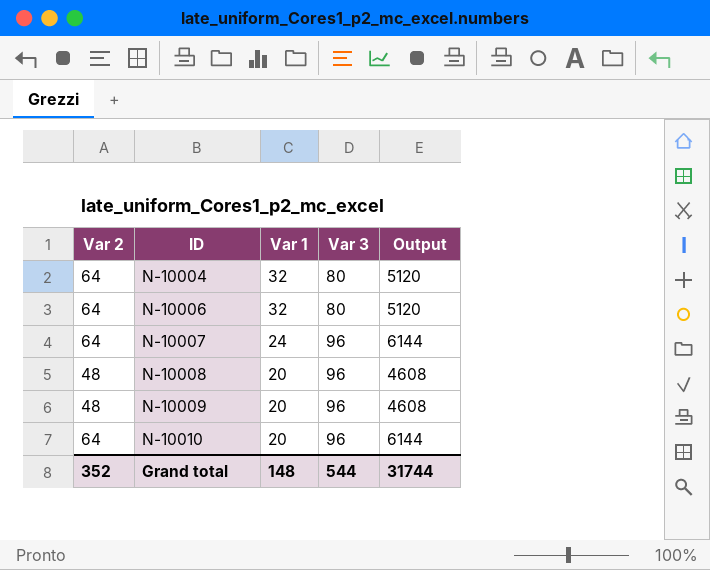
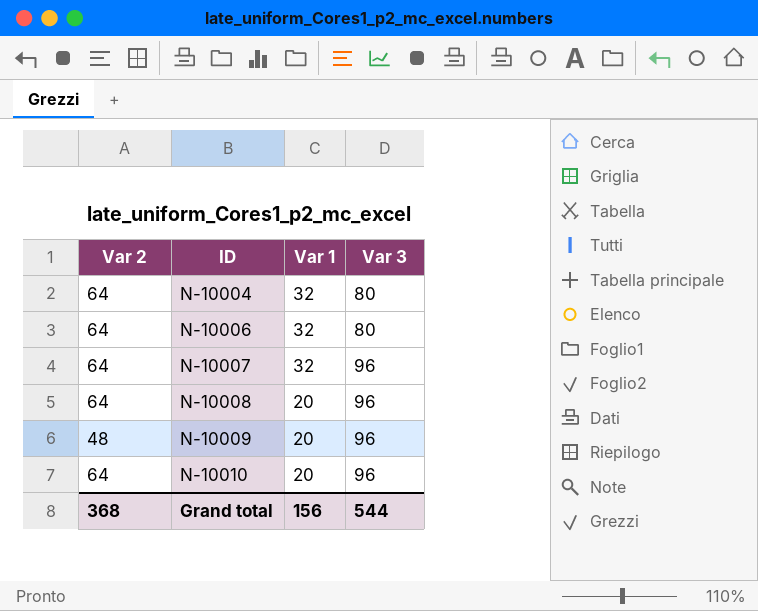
column Output | formula: [Var 2] * [Var 3] -> none
N-10007 | Var 1: 24 -> 32
N-10008 | Var 2: 48 -> 64
Grand total | Var 2: 352 -> 368
Grand total | Var 1: 148 -> 156

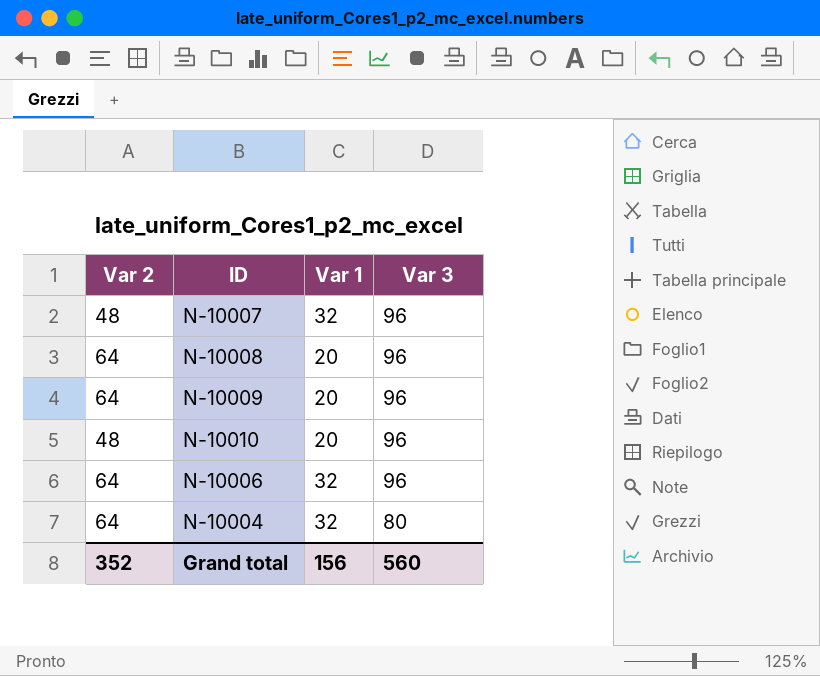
row order: ID ascending -> Var 3 descending
N-10007 | Var 2: 64 -> 48
N-10009 | Var 2: 48 -> 64
N-10010 | Var 2: 64 -> 48
N-10006 | Var 3: 80 -> 96
Grand total | Var 2: 368 -> 352
Grand total | Var 3: 544 -> 560

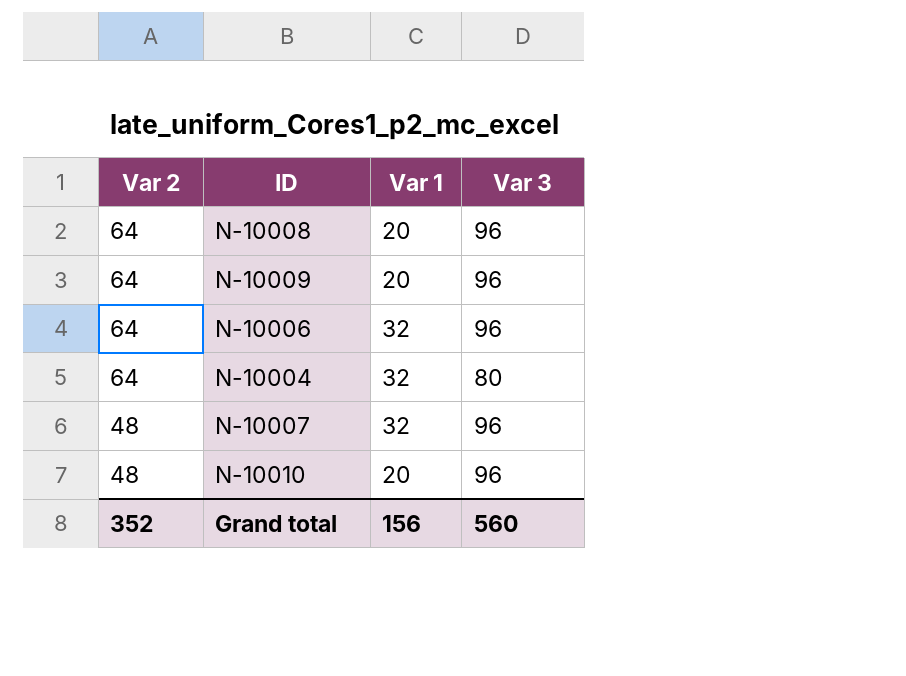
row order: Var 3 descending -> Var 2 descending

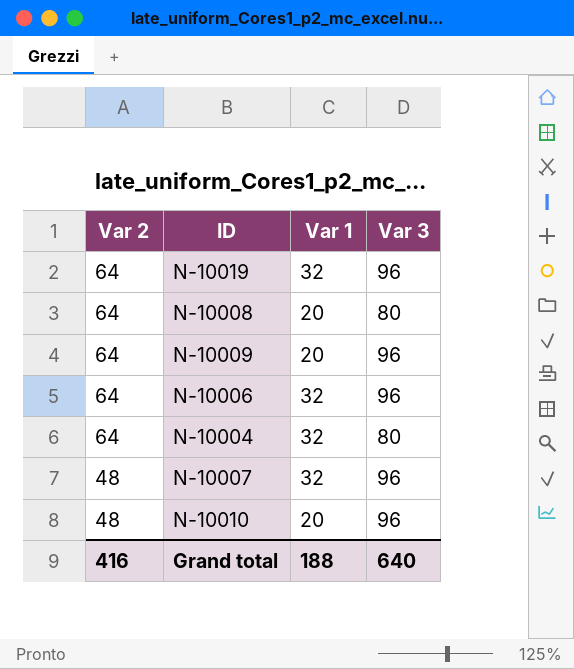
row N-10019: none -> 64 | 32 | 96
N-10008 | Var 3: 96 -> 80
Grand total | Var 2: 352 -> 416
Grand total | Var 1: 156 -> 188
Grand total | Var 3: 560 -> 640

